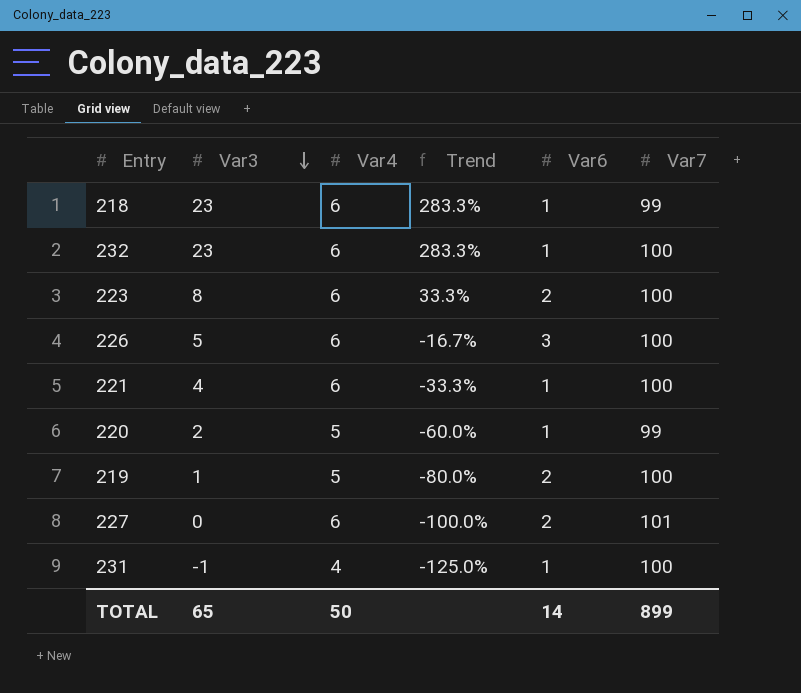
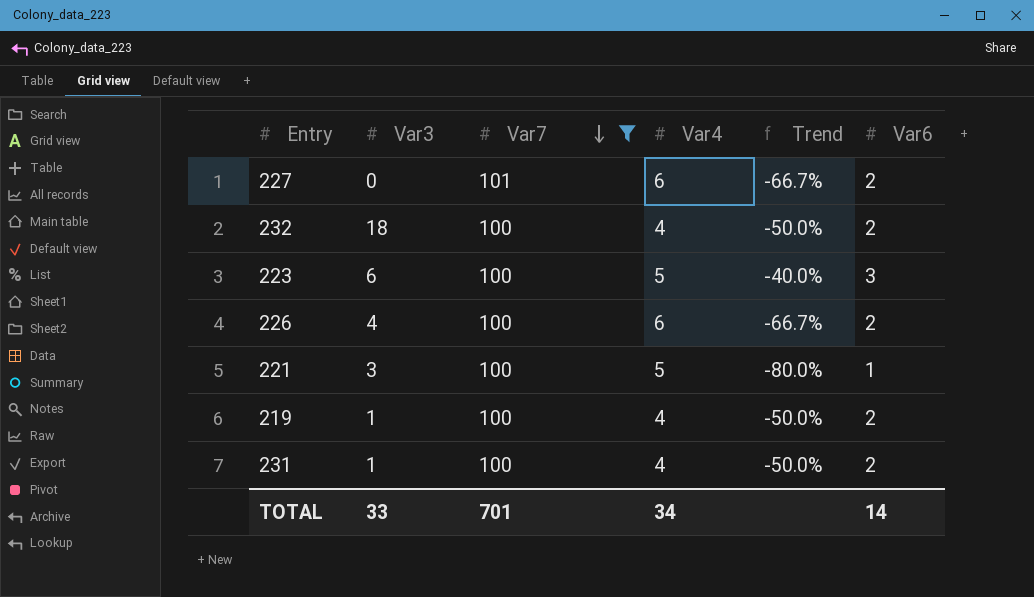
filter: none -> Var7 != 99
row order: Var3 descending -> Var7 descending
column Var7 | position: 6 -> 3
column Trend | formula: ([Var3] - [Var4]) / [Var4] -> ([Var6] - [Var4]) / [Var4]
232 | Var3: 23 -> 18
232 | Var4: 6 -> 4
232 | Var6: 1 -> 2
223 | Var3: 8 -> 6
223 | Var4: 6 -> 5
223 | Var6: 2 -> 3
226 | Var3: 5 -> 4
226 | Var6: 3 -> 2
221 | Var3: 4 -> 3
221 | Var4: 6 -> 5
219 | Var4: 5 -> 4
231 | Var3: -1 -> 1
231 | Var6: 1 -> 2
TOTAL | Var3: 65 -> 33
TOTAL | Var7: 899 -> 701
TOTAL | Var4: 50 -> 34

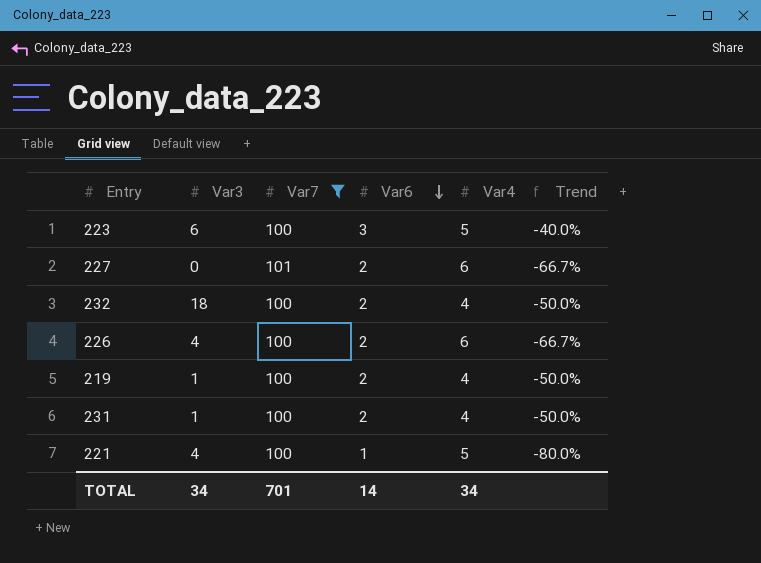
row order: Var7 descending -> Var6 descending
column Var6 | position: 6 -> 4
221 | Var3: 3 -> 4
TOTAL | Var3: 33 -> 34

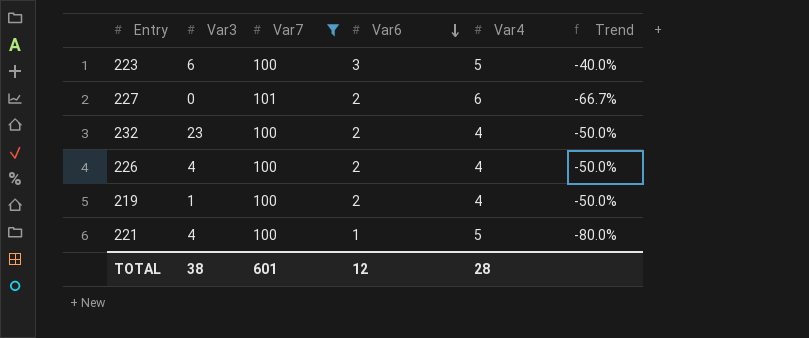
row 231: 1 | 100 | 2 | 4 | -50.0% -> none
232 | Var3: 18 -> 23
226 | Var4: 6 -> 4
226 | Trend: -66.7% -> -50.0%
TOTAL | Var3: 34 -> 38
TOTAL | Var7: 701 -> 601
TOTAL | Var6: 14 -> 12
TOTAL | Var4: 34 -> 28

